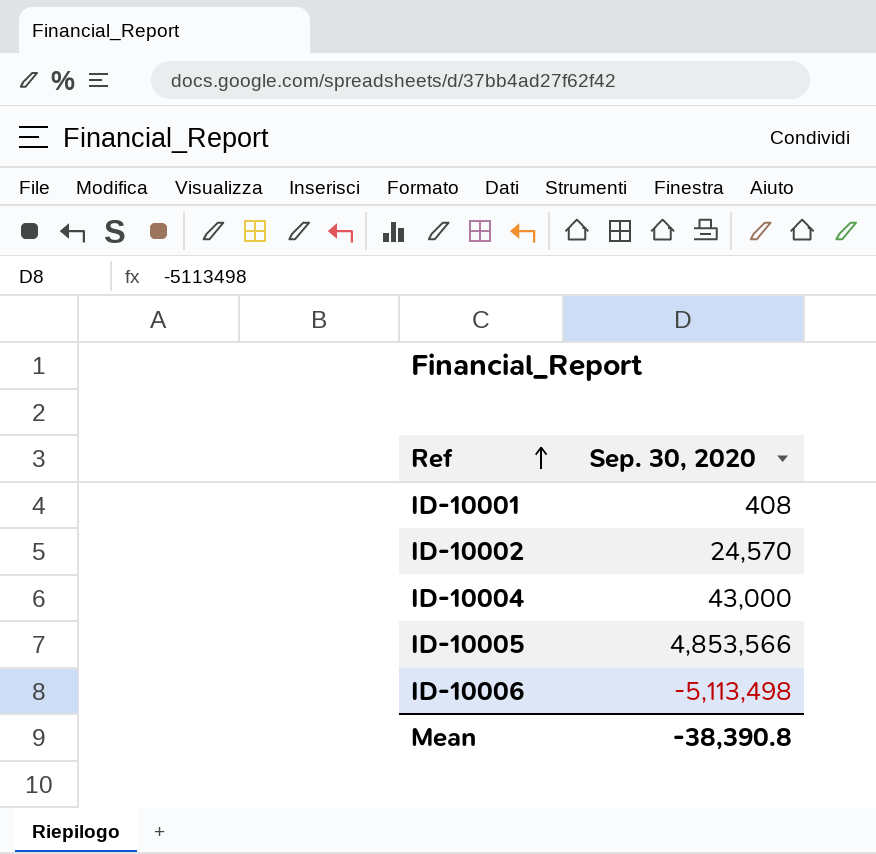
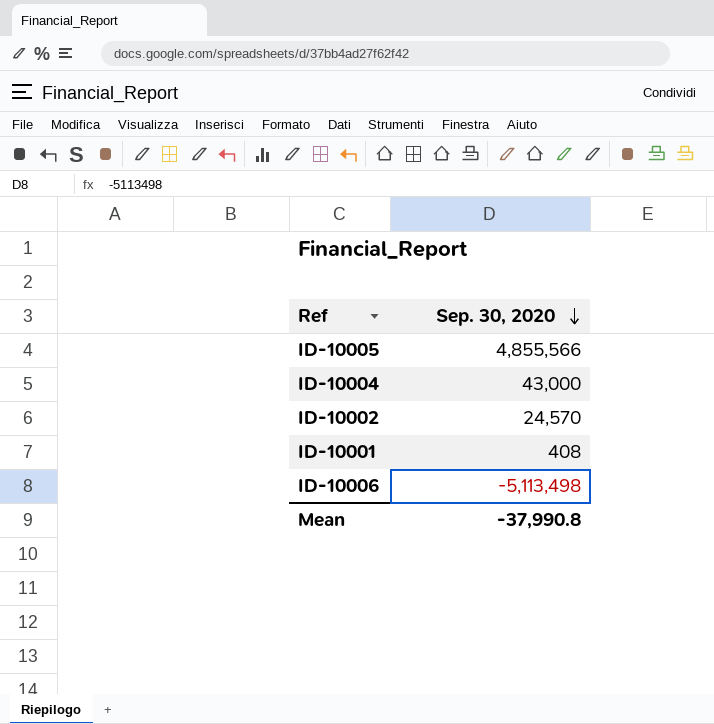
row order: Ref ascending -> Sep. 30, 2020 descending
ID-10005 | Sep. 30, 2020: 4,853,566 -> 4,855,566
Mean | Sep. 30, 2020: -38,390.8 -> -37,990.8

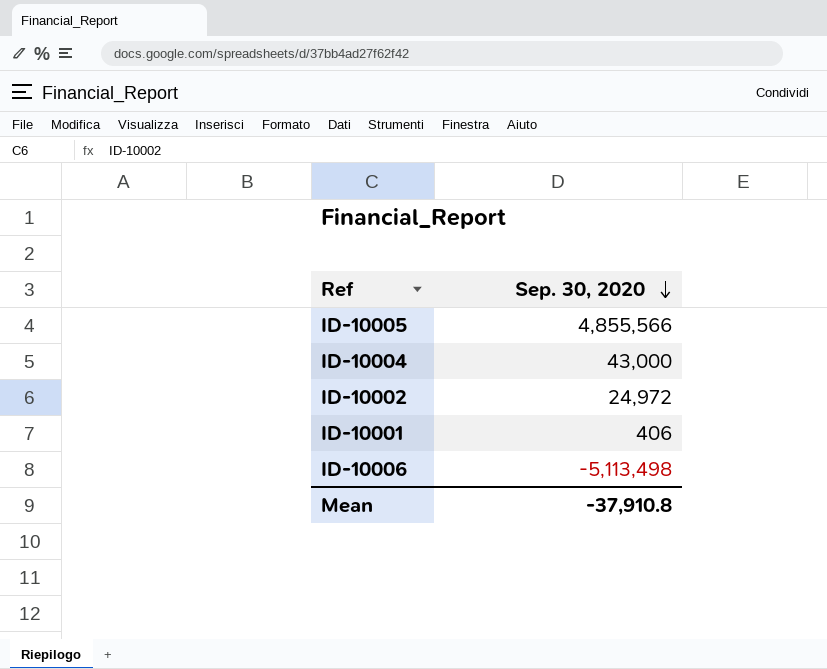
ID-10002 | Sep. 30, 2020: 24,570 -> 24,972
ID-10001 | Sep. 30, 2020: 408 -> 406
Mean | Sep. 30, 2020: -37,990.8 -> -37,910.8

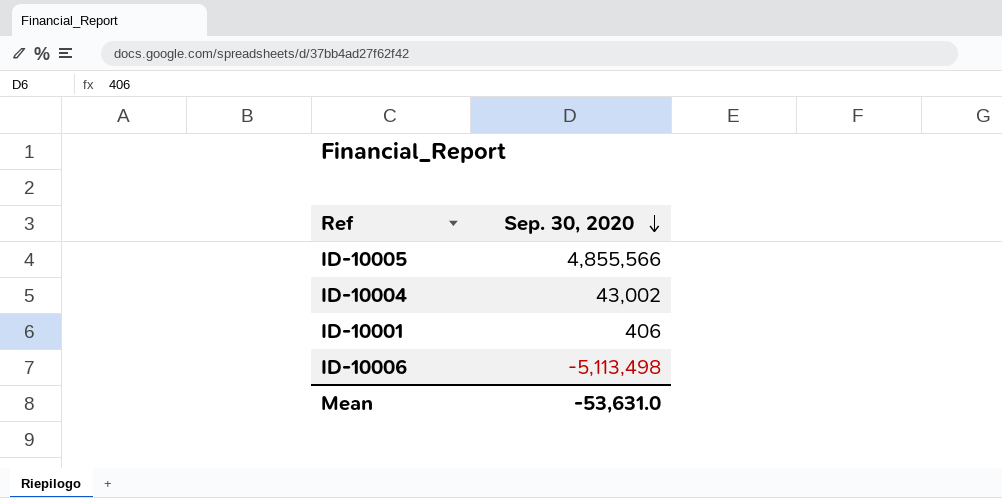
row ID-10002: 24,972 -> none
ID-10004 | Sep. 30, 2020: 43,000 -> 43,002
Mean | Sep. 30, 2020: -37,910.8 -> -53,631.0

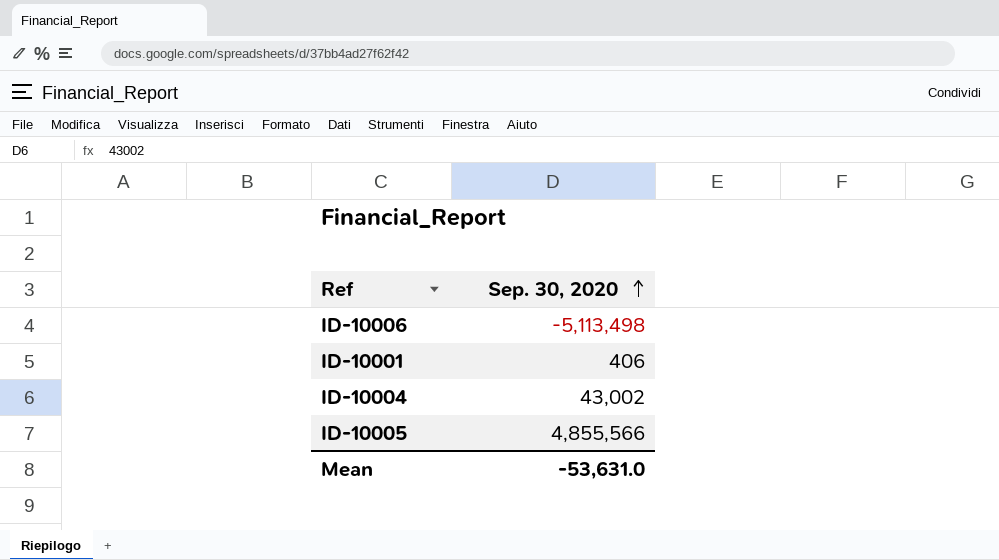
row order: Sep. 30, 2020 descending -> Sep. 30, 2020 ascending

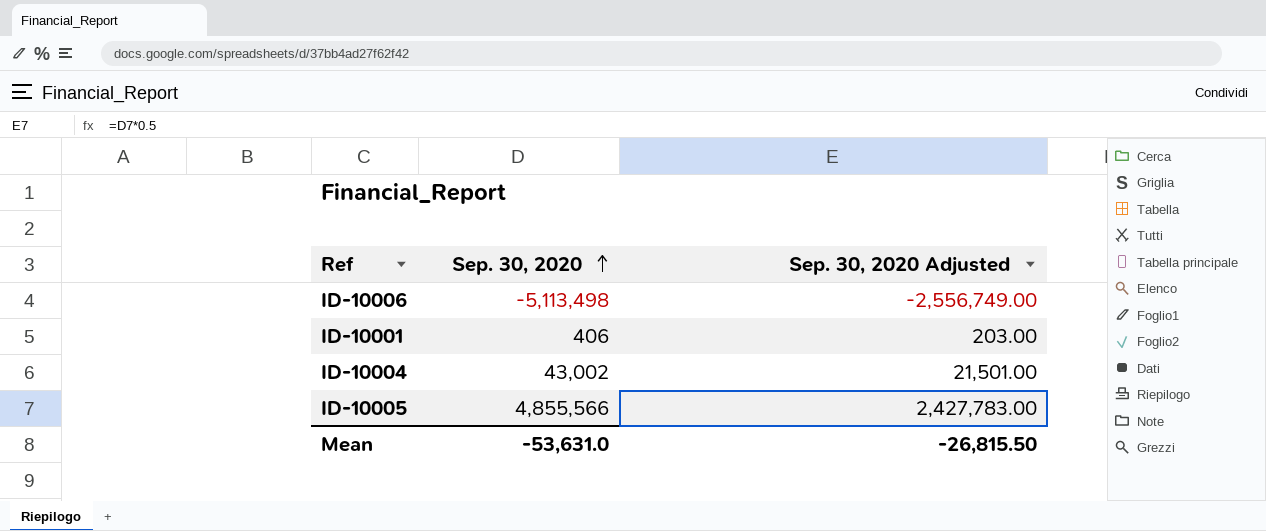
column Sep. 30, 2020 Adjusted | formula: none -> [Sep. 30, 2020] * 0.5

